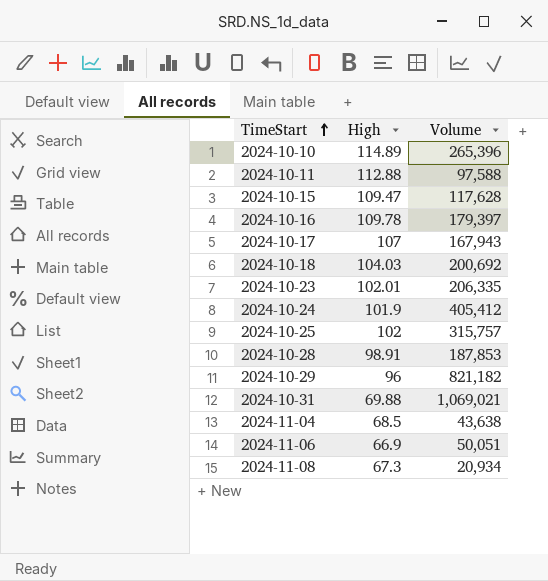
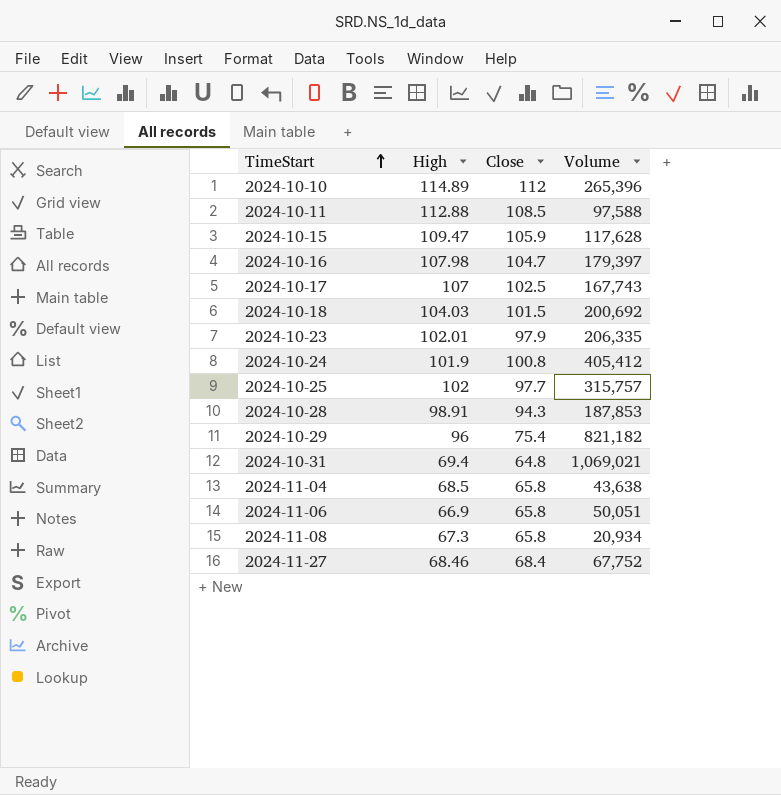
column Close | position: none -> 3
2024-10-16 | High: 109.78 -> 107.98
2024-10-17 | Volume: 167,943 -> 167,743
2024-10-31 | High: 69.88 -> 69.4
row 2024-11-27: none -> 68.46 | 68.4 | 67,752

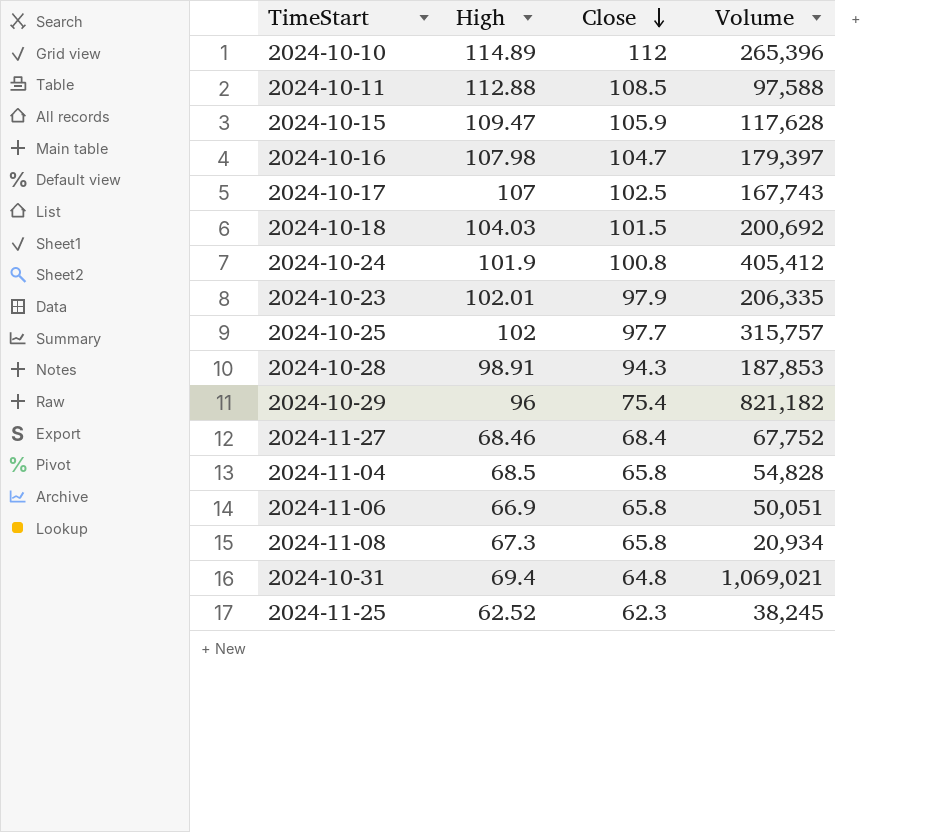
row order: TimeStart ascending -> Close descending
2024-11-04 | Volume: 43,638 -> 54,828
row 2024-11-25: none -> 62.52 | 62.3 | 38,245

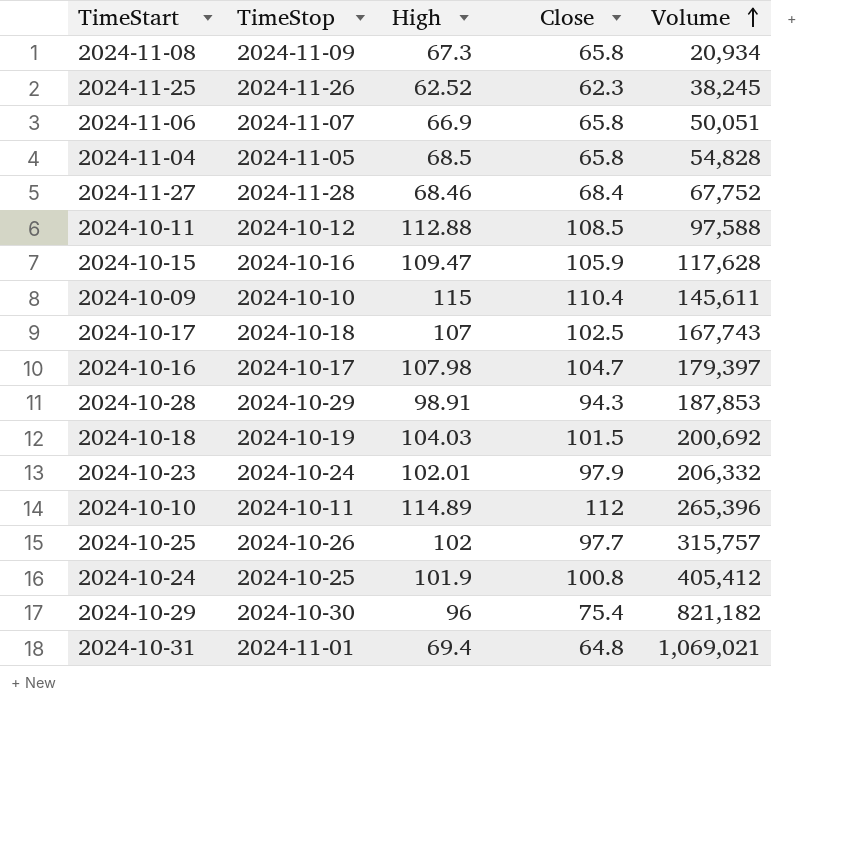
row order: Close descending -> Volume ascending
column TimeStop | position: none -> 2
row 2024-10-09: none -> 2024-10-10 | 115 | 110.4 | 145,611
2024-10-23 | Volume: 206,335 -> 206,332

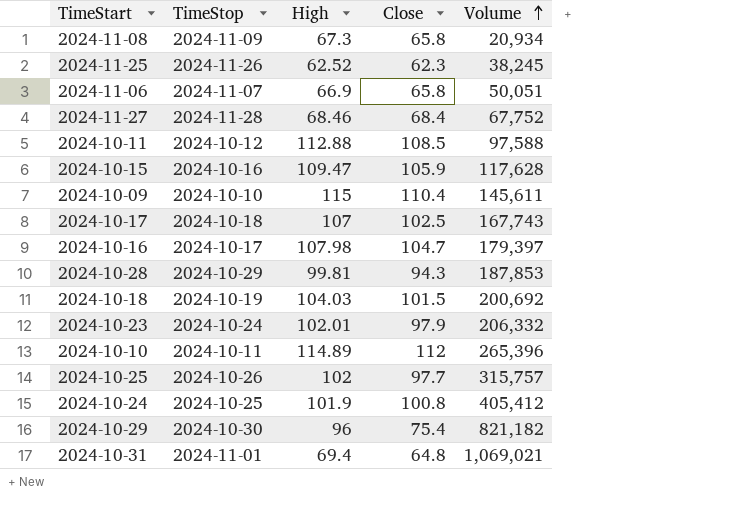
row 2024-11-04: 2024-11-05 | 68.5 | 65.8 | 54,828 -> none
2024-10-28 | High: 98.91 -> 99.81

